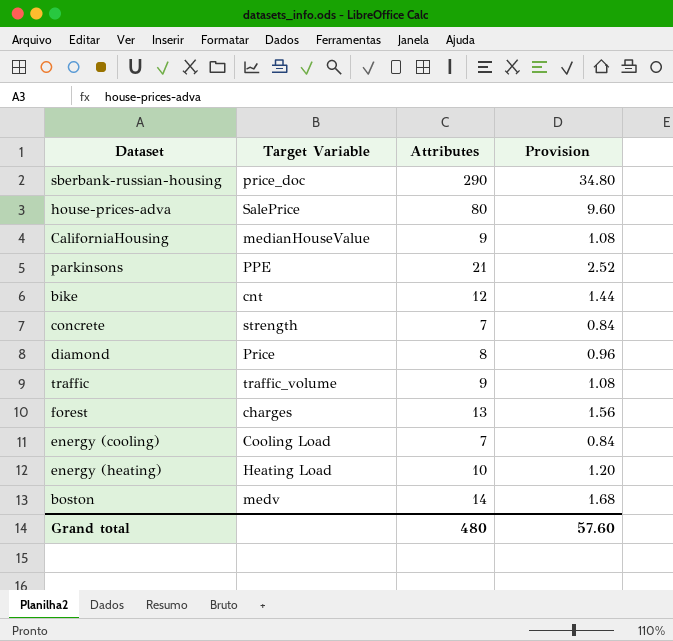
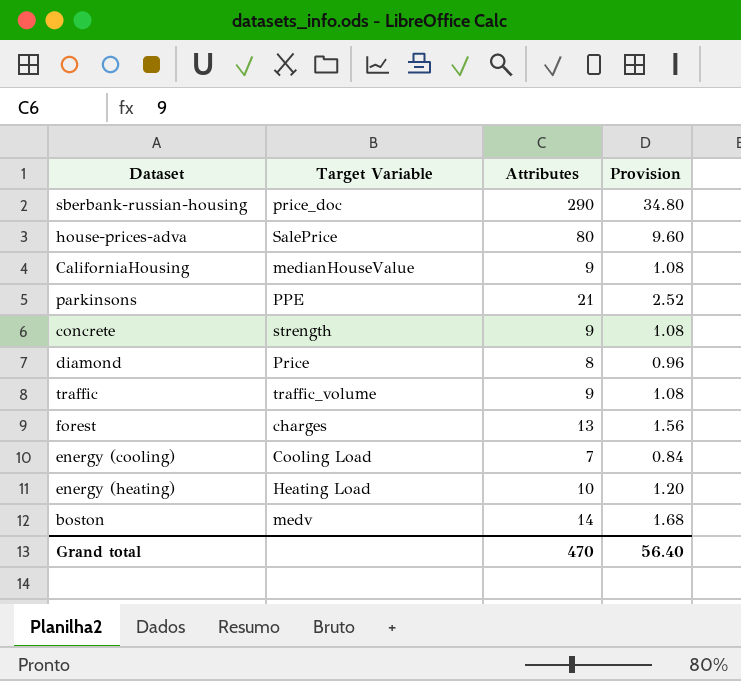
row bike: cnt | 12 | 1.44 -> none
concrete | Attributes: 7 -> 9
concrete | Provision: 0.84 -> 1.08
Grand total | Attributes: 480 -> 470
Grand total | Provision: 57.60 -> 56.40

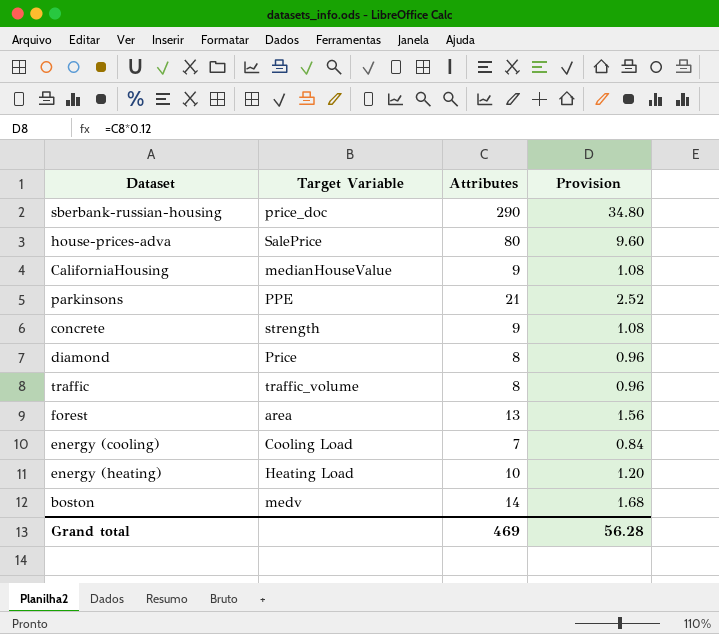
traffic | Attributes: 9 -> 8
traffic | Provision: 1.08 -> 0.96
forest | Target Variable: charges -> area
Grand total | Attributes: 470 -> 469
Grand total | Provision: 56.40 -> 56.28

